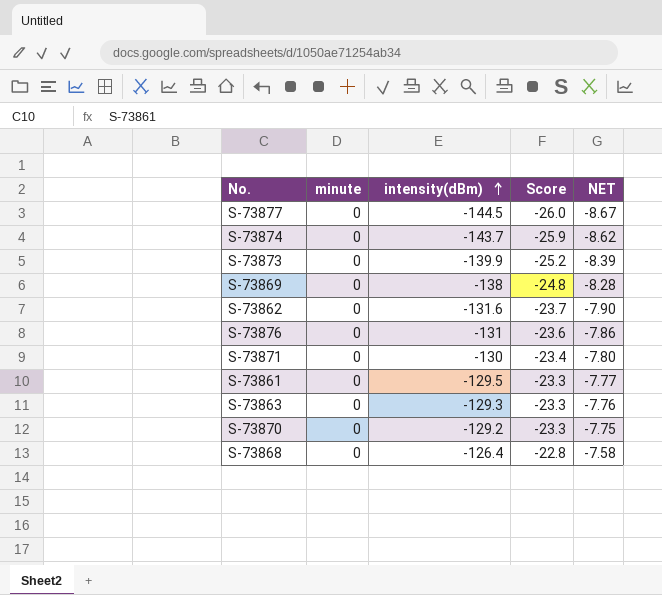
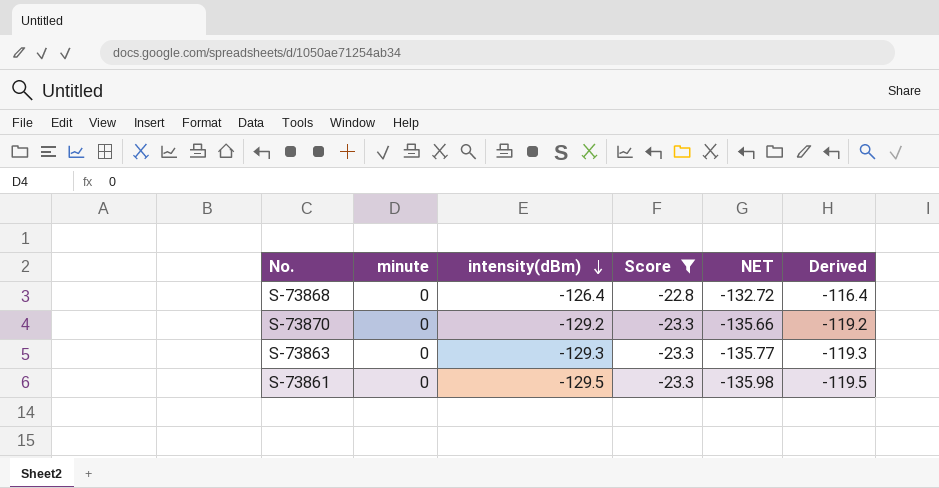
filter: none -> Score >= -23.3
row order: intensity(dBm) ascending -> intensity(dBm) descending
column NET | formula: [intensity(dBm)] * 0.06 -> [intensity(dBm)] * 1.05
column Derived | formula: none -> [intensity(dBm)] + 10

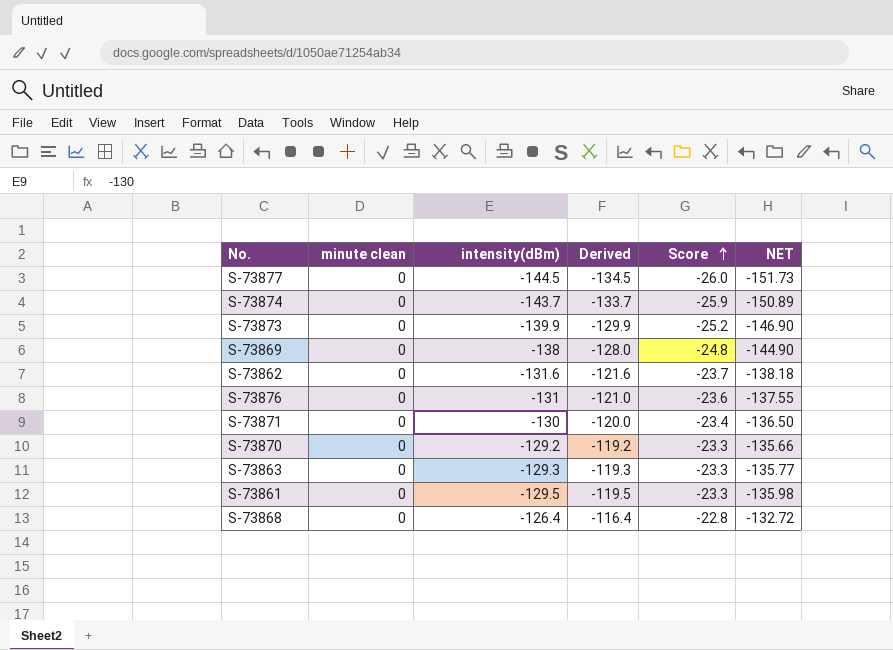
filter: Score >= -23.3 -> none
row order: intensity(dBm) descending -> Score ascending
column name: minute -> minute clean
column Derived | position: 6 -> 4

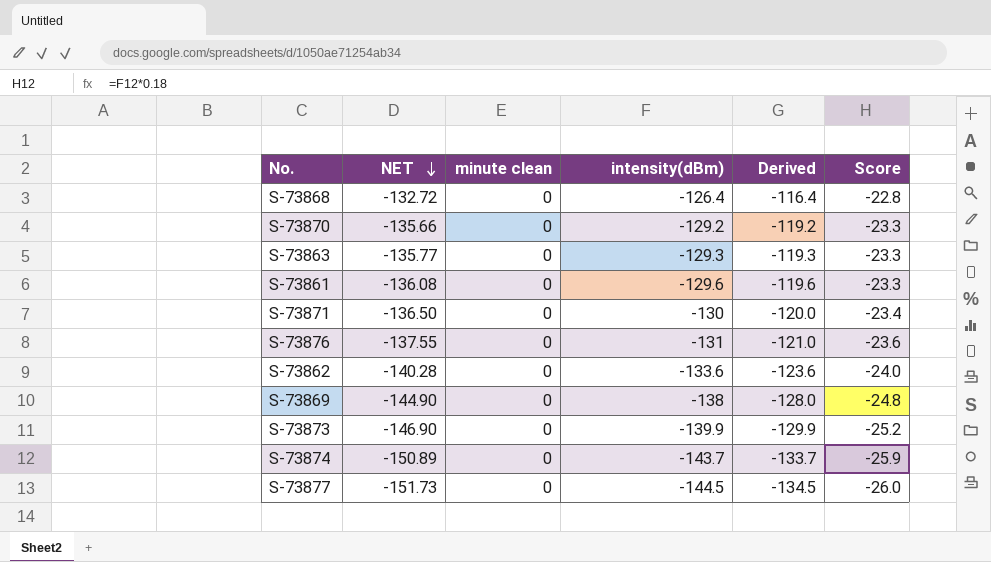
row order: Score ascending -> NET descending
column NET | position: 6 -> 2
S-73861 | NET: -135.98 -> -136.08
S-73861 | intensity(dBm): -129.5 -> -129.6
S-73861 | Derived: -119.5 -> -119.6
S-73862 | NET: -138.18 -> -140.28
S-73862 | intensity(dBm): -131.6 -> -133.6
S-73862 | Derived: -121.6 -> -123.6
S-73862 | Score: -23.7 -> -24.0

